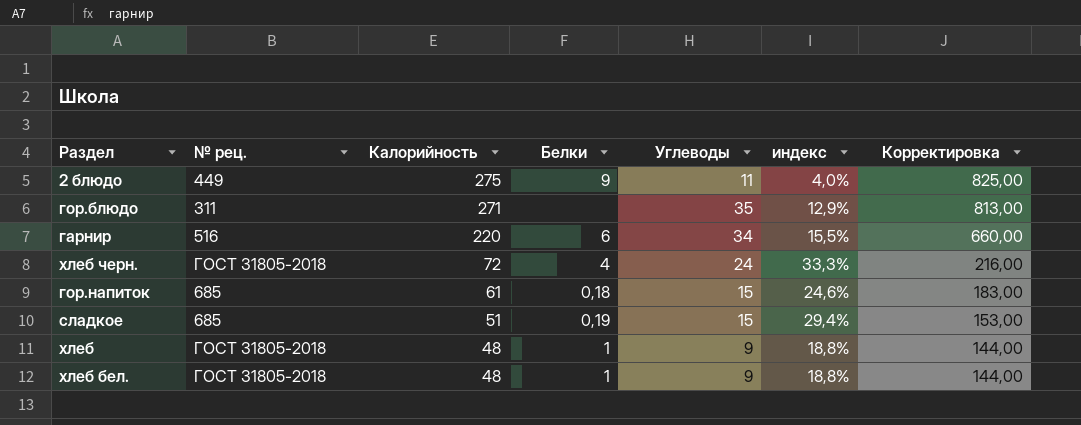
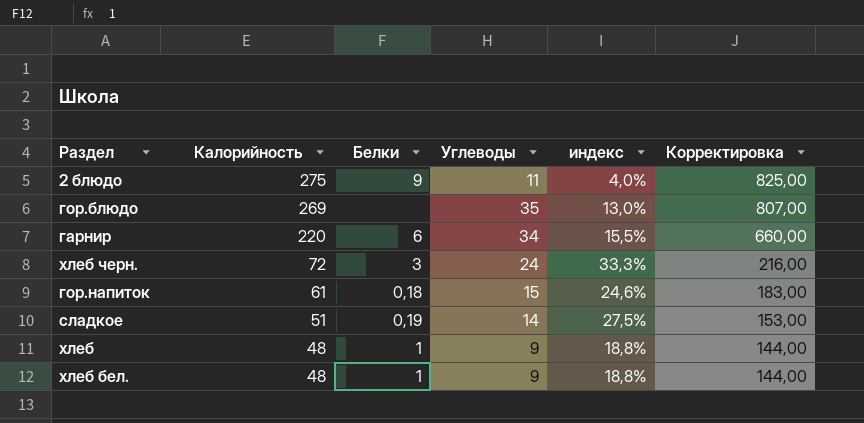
column № рец. | position: 2 -> none
гор.блюдо | Калорийность: 271 -> 269
гор.блюдо | индекс: 12,9% -> 13,0%
гор.блюдо | Корректировка: 813,00 -> 807,00
хлеб черн. | Белки: 4 -> 3
сладкое | Углеводы: 15 -> 14
сладкое | индекс: 29,4% -> 27,5%

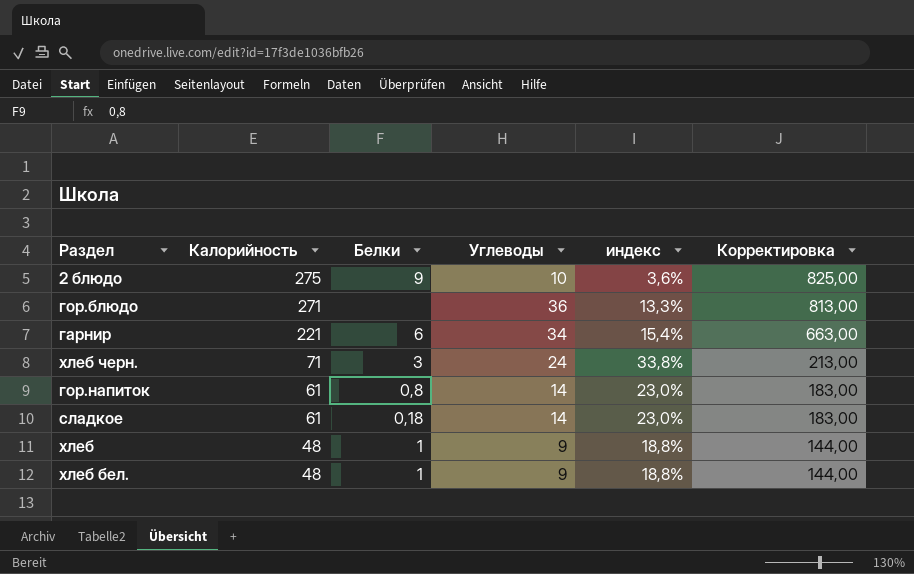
2 блюдо | Углеводы: 11 -> 10
2 блюдо | индекс: 4,0% -> 3,6%
гор.блюдо | Калорийность: 269 -> 271
гор.блюдо | Углеводы: 35 -> 36
гор.блюдо | индекс: 13,0% -> 13,3%
гор.блюдо | Корректировка: 807,00 -> 813,00
гарнир | Калорийность: 220 -> 221
гарнир | индекс: 15,5% -> 15,4%
гарнир | Корректировка: 660,00 -> 663,00
хлеб черн. | Калорийность: 72 -> 71
хлеб черн. | индекс: 33,3% -> 33,8%
хлеб черн. | Корректировка: 216,00 -> 213,00
гор.напиток | Белки: 0,18 -> 0,8
гор.напиток | Углеводы: 15 -> 14
гор.напиток | индекс: 24,6% -> 23,0%
сладкое | Калорийность: 51 -> 61
сладкое | Белки: 0,19 -> 0,18
сладкое | индекс: 27,5% -> 23,0%
сладкое | Корректировка: 153,00 -> 183,00

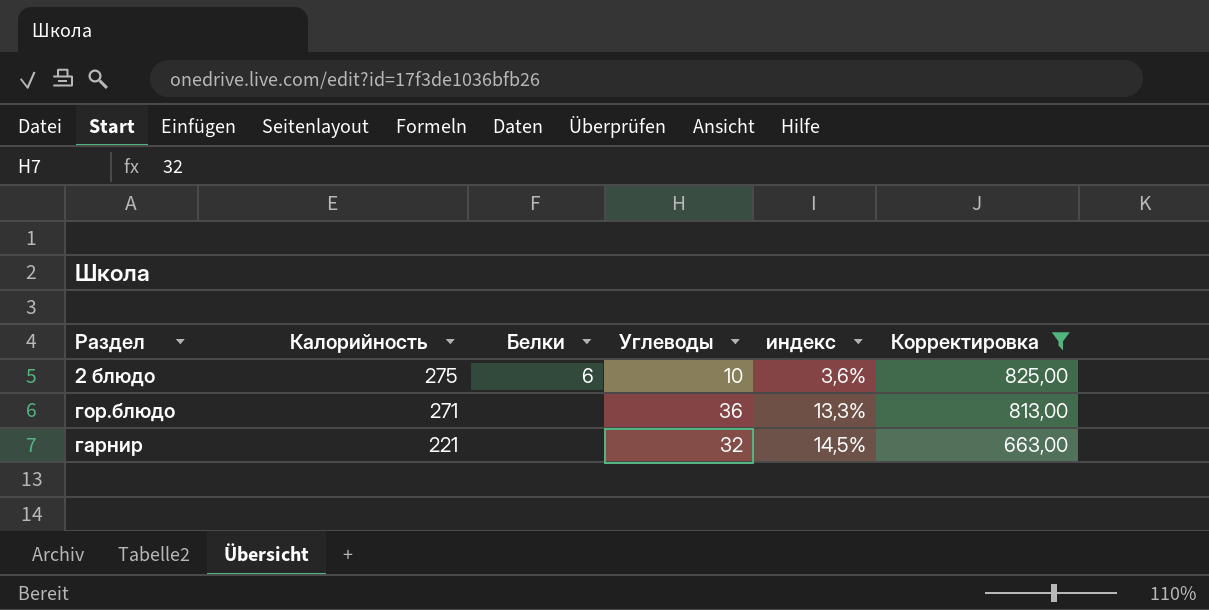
filter: none -> Корректировка >= 663,00
2 блюдо | Белки: 9 -> 6
гарнир | Белки: 6 -> none
гарнир | Углеводы: 34 -> 32
гарнир | индекс: 15,4% -> 14,5%

